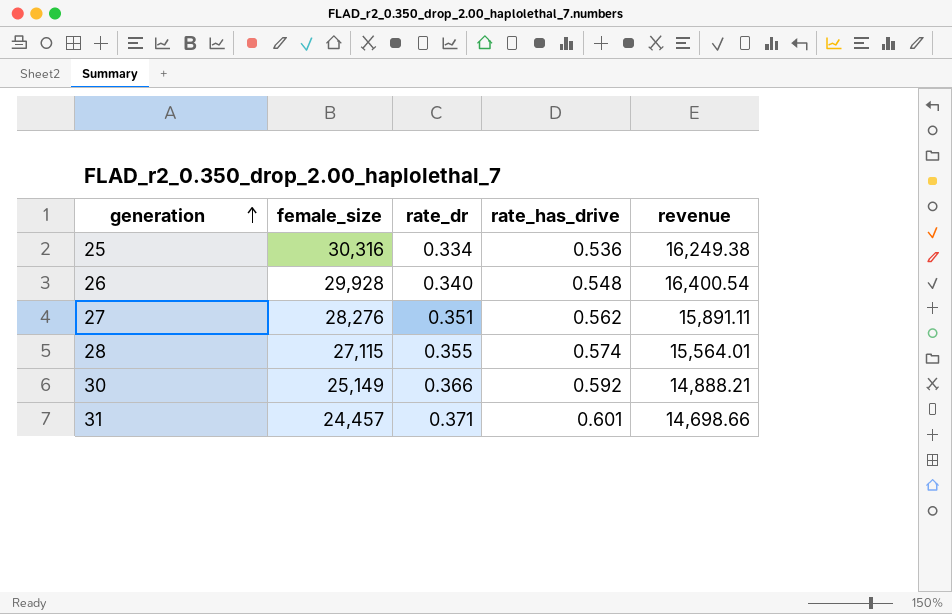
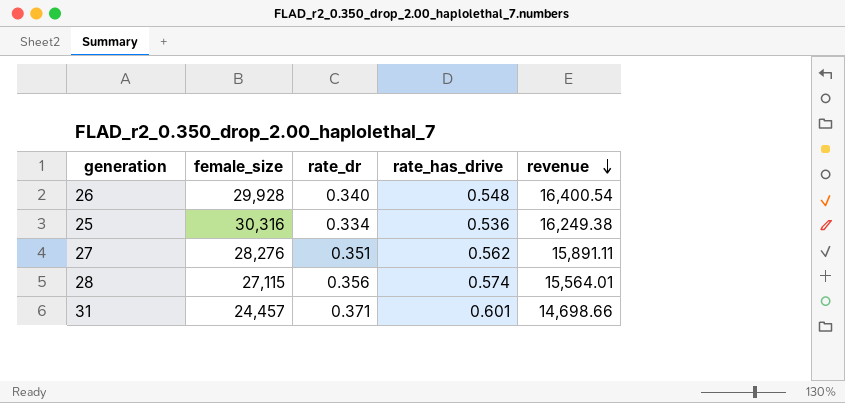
row order: generation ascending -> revenue descending
row 30: 25,149 | 0.366 | 0.592 | 14,888.21 -> none
28 | rate_dr: 0.355 -> 0.356

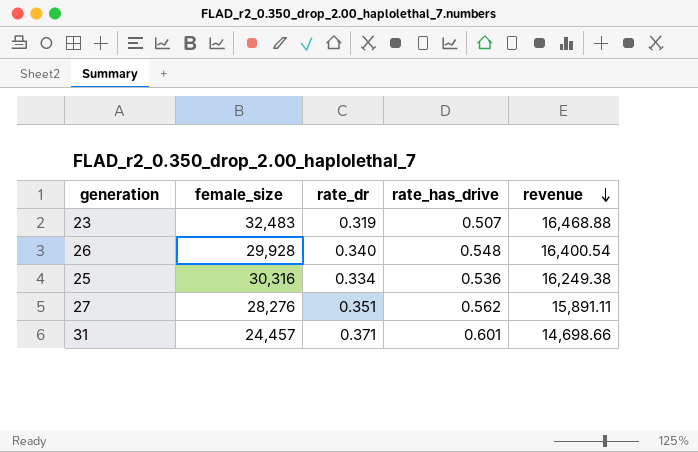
row 28: 27,115 | 0.356 | 0.574 | 15,564.01 -> none
row 23: none -> 32,483 | 0.319 | 0.507 | 16,468.88

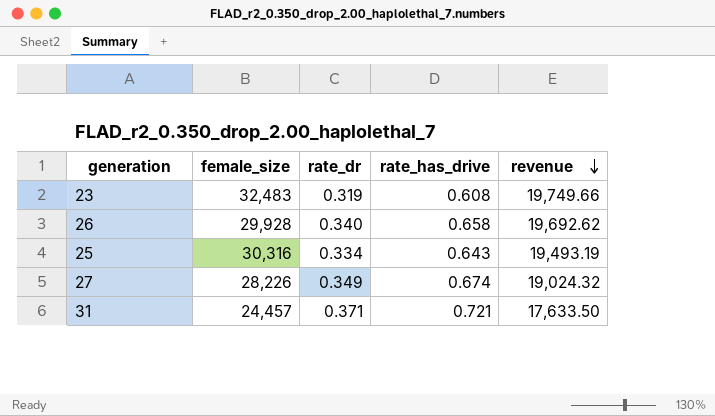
23 | rate_has_drive: 0.507 -> 0.608
23 | revenue: 16,468.88 -> 19,749.66
26 | rate_has_drive: 0.548 -> 0.658
26 | revenue: 16,400.54 -> 19,692.62
25 | rate_has_drive: 0.536 -> 0.643
25 | revenue: 16,249.38 -> 19,493.19
27 | female_size: 28,276 -> 28,226
27 | rate_dr: 0.351 -> 0.349
27 | rate_has_drive: 0.562 -> 0.674
27 | revenue: 15,891.11 -> 19,024.32
31 | rate_has_drive: 0.601 -> 0.721
31 | revenue: 14,698.66 -> 17,633.50

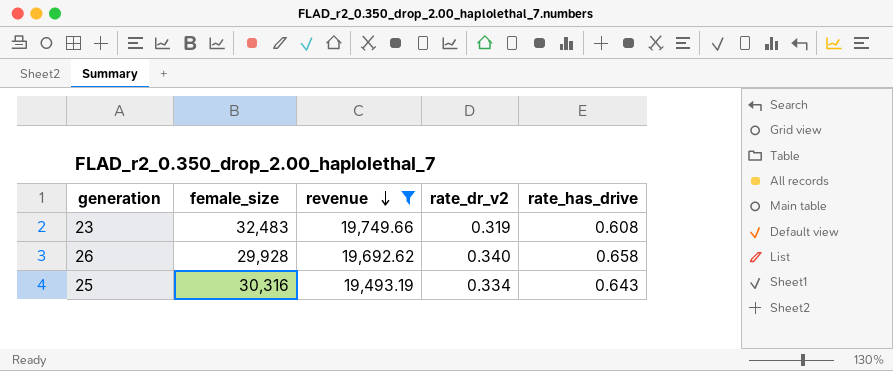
filter: none -> revenue >= 19,493.19
column revenue | position: 5 -> 3
column name: rate_dr -> rate_dr_v2

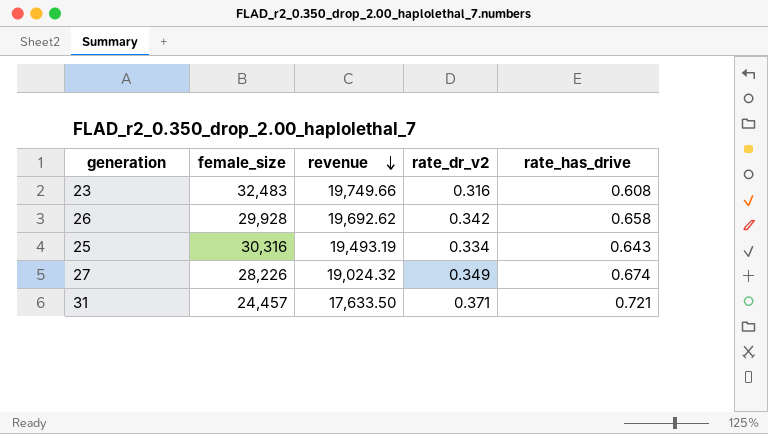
filter: revenue >= 19,493.19 -> none
23 | rate_dr_v2: 0.319 -> 0.316
26 | rate_dr_v2: 0.340 -> 0.342

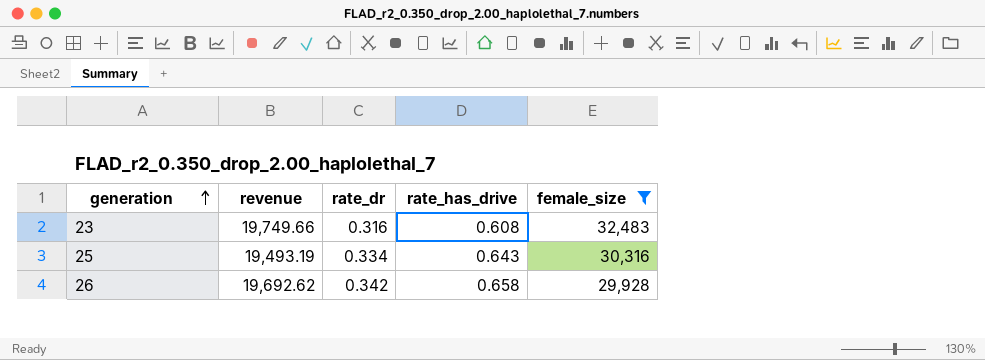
filter: none -> female_size >= 29,928
row order: revenue descending -> generation ascending
column name: rate_dr_v2 -> rate_dr
column female_size | position: 2 -> 5

